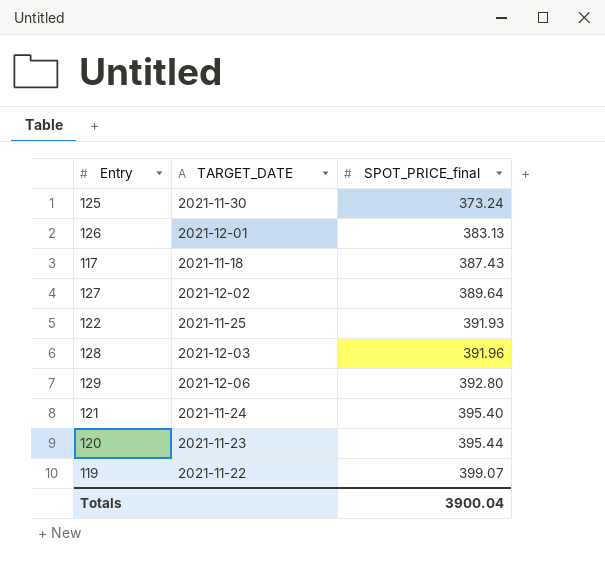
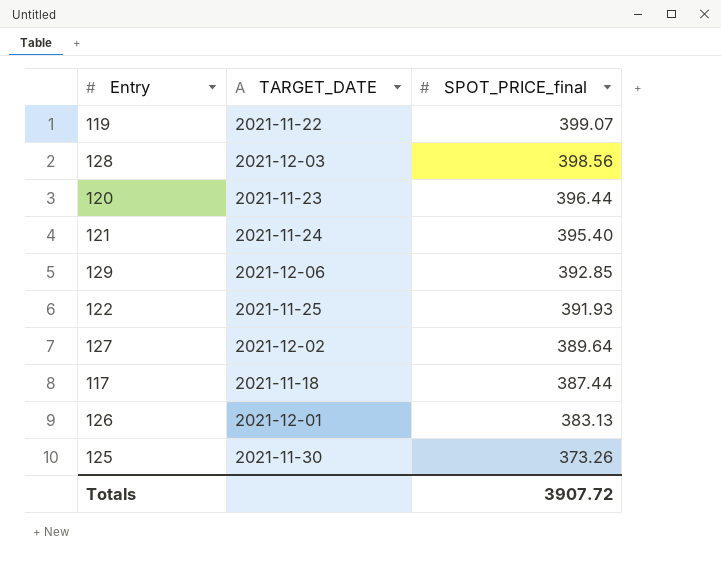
row order: SPOT_PRICE_final ascending -> SPOT_PRICE_final descending
128 | SPOT_PRICE_final: 391.96 -> 398.56
120 | SPOT_PRICE_final: 395.44 -> 396.44
129 | SPOT_PRICE_final: 392.80 -> 392.85
117 | SPOT_PRICE_final: 387.43 -> 387.44
125 | SPOT_PRICE_final: 373.24 -> 373.26
Totals | SPOT_PRICE_final: 3900.04 -> 3907.72

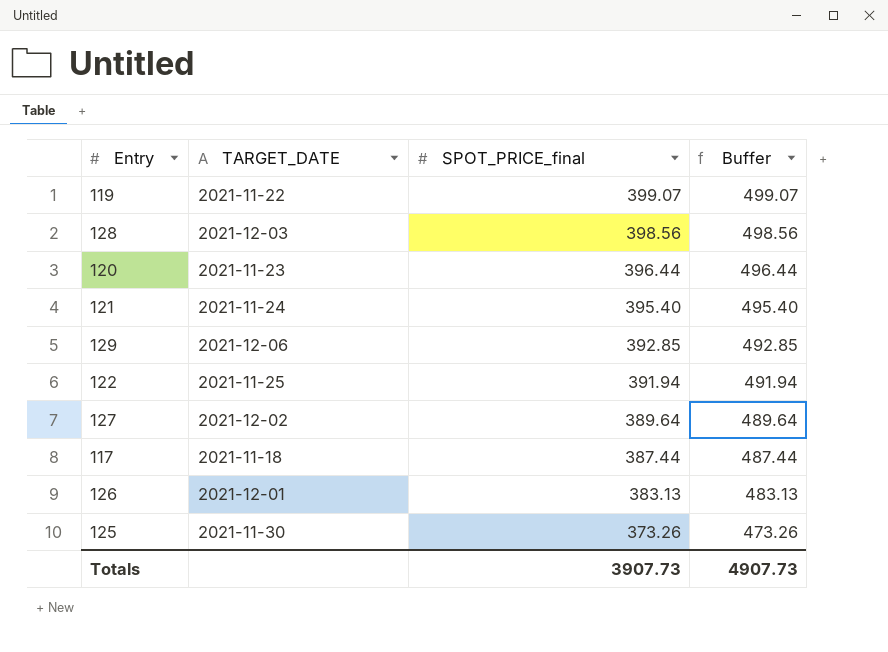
column Buffer | formula: none -> [SPOT_PRICE_final] + 100
122 | SPOT_PRICE_final: 391.93 -> 391.94
Totals | SPOT_PRICE_final: 3907.72 -> 3907.73

